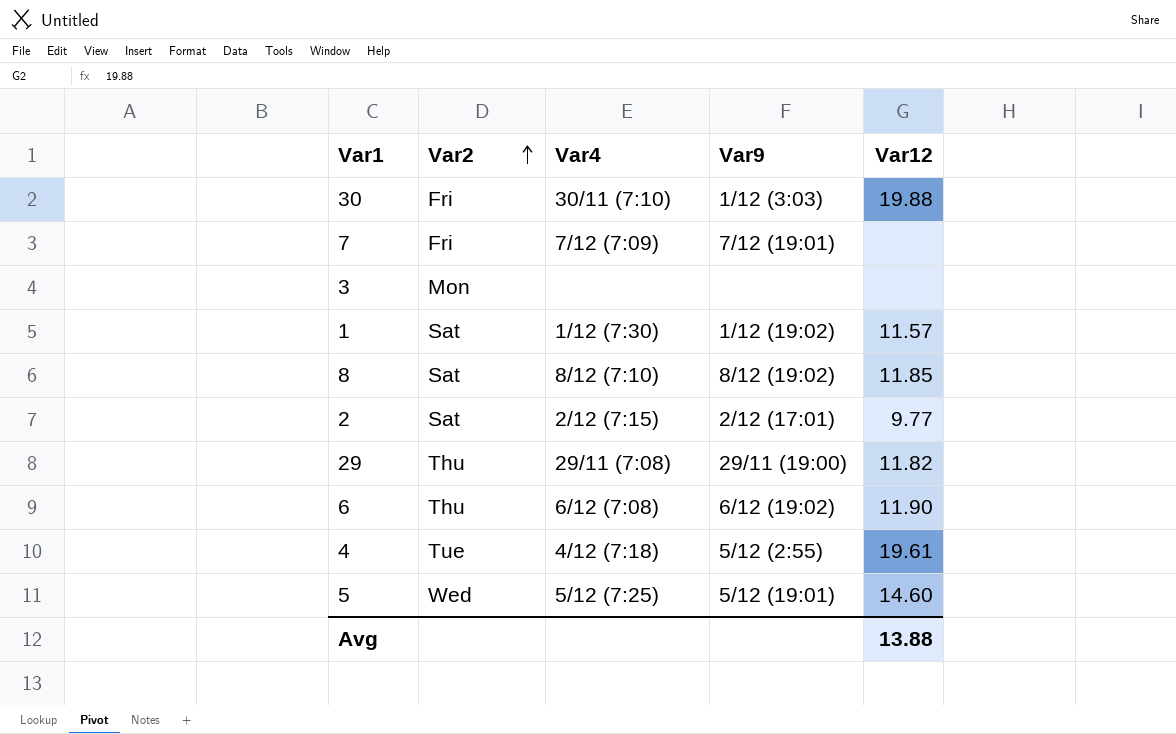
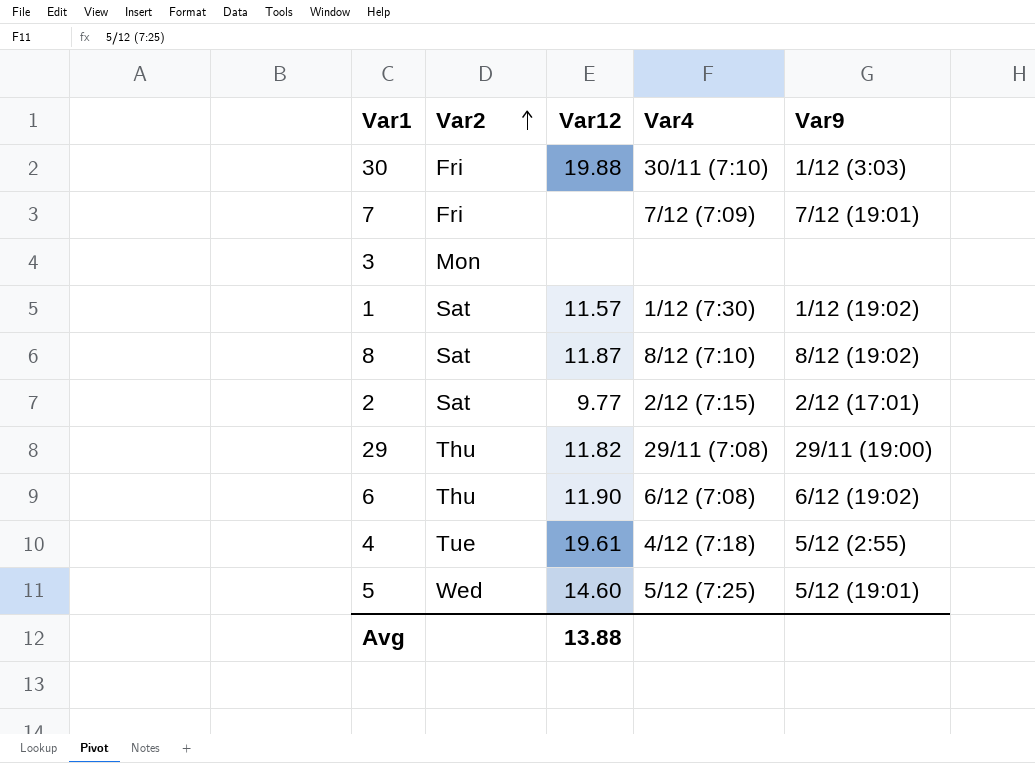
column Var12 | position: 5 -> 3
8 | Var12: 11.85 -> 11.87

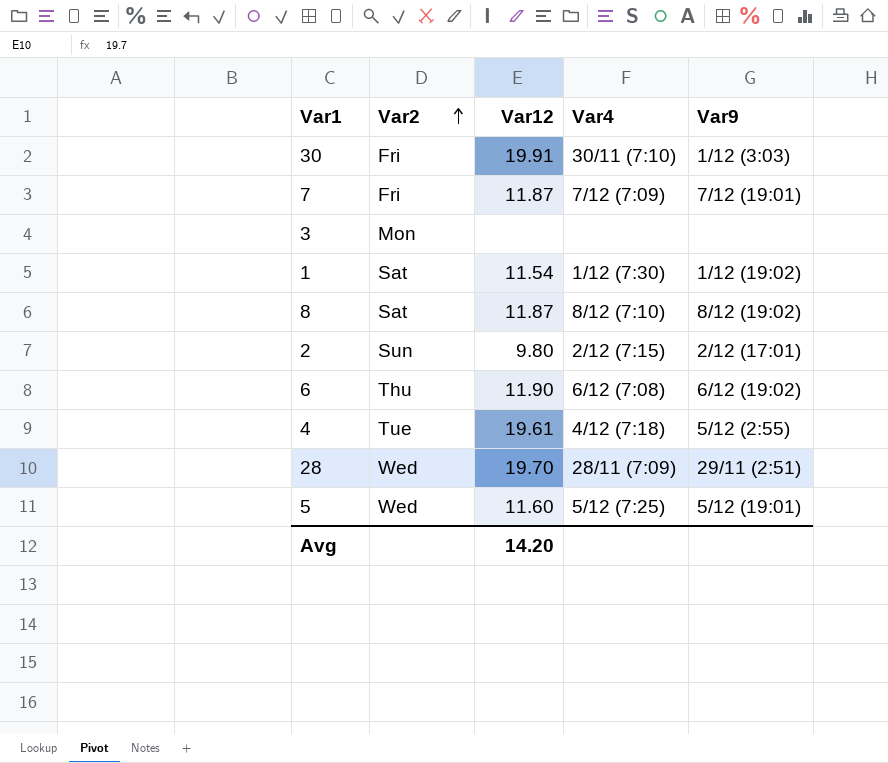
row 29: Thu | 11.82 | 29/11 (7:08) | 29/11 (19:00) -> none
30 | Var12: 19.88 -> 19.91
7 | Var12: none -> 11.87
1 | Var12: 11.57 -> 11.54
2 | Var2: Sat -> Sun
2 | Var12: 9.77 -> 9.80
row 28: none -> Wed | 19.70 | 28/11 (7:09) | 29/11 (2:51)
5 | Var12: 14.60 -> 11.60
Avg | Var12: 13.88 -> 14.20

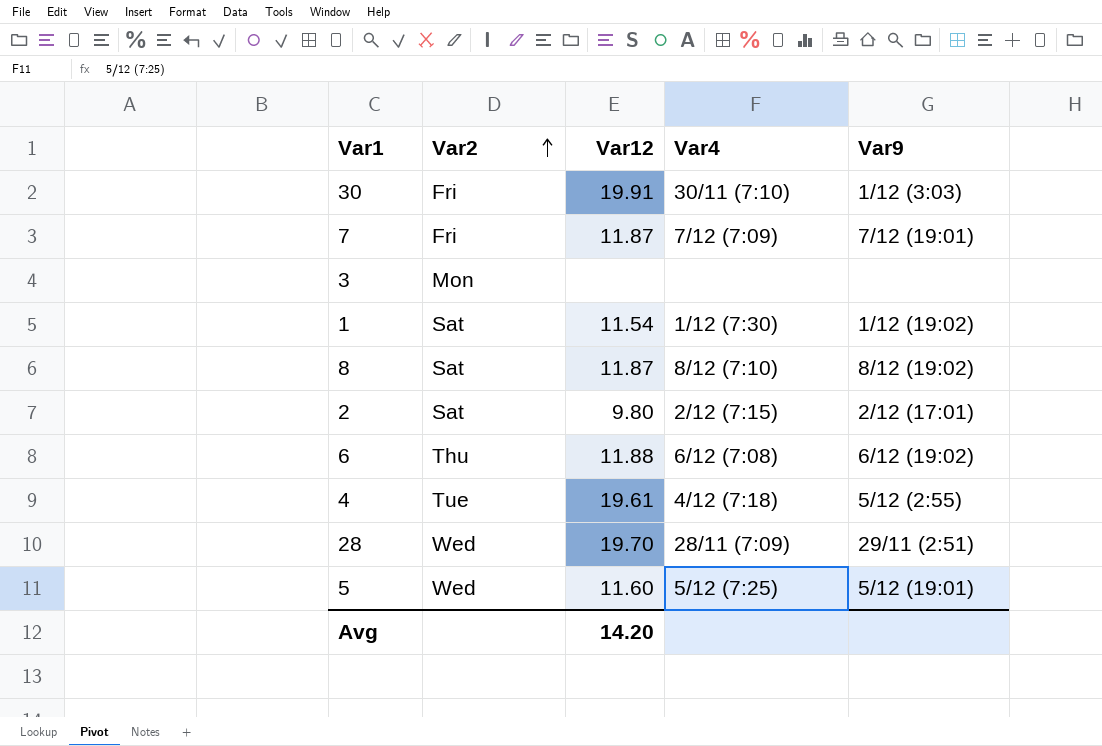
2 | Var2: Sun -> Sat
6 | Var12: 11.90 -> 11.88

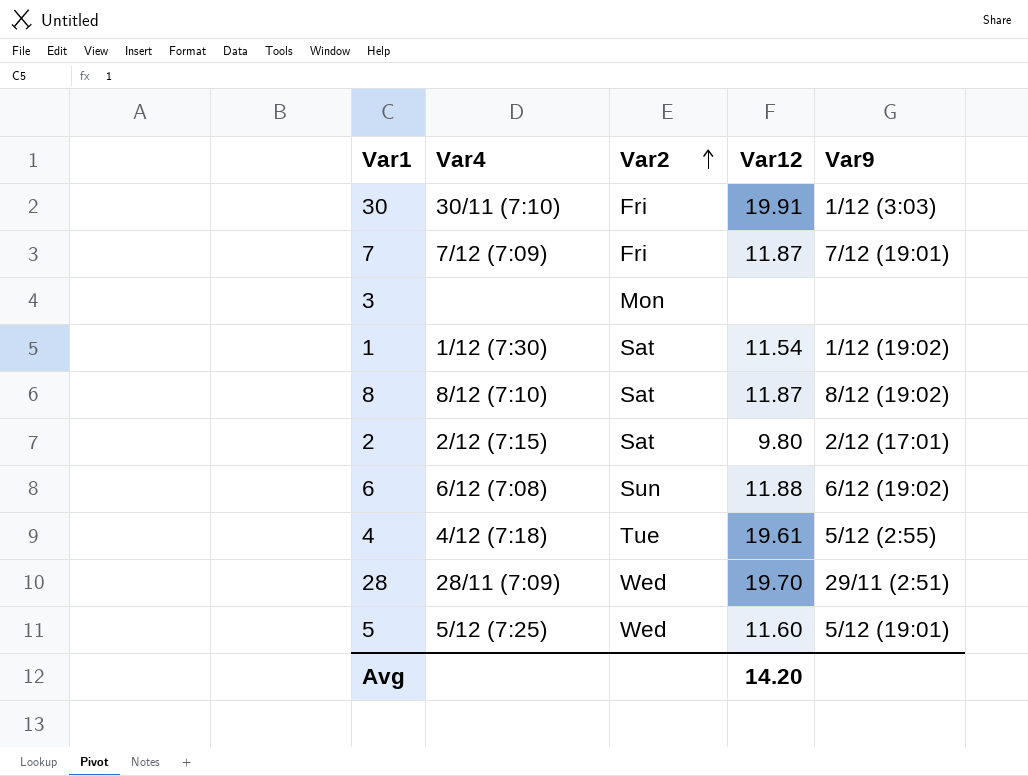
column Var4 | position: 4 -> 2
6 | Var2: Thu -> Sun

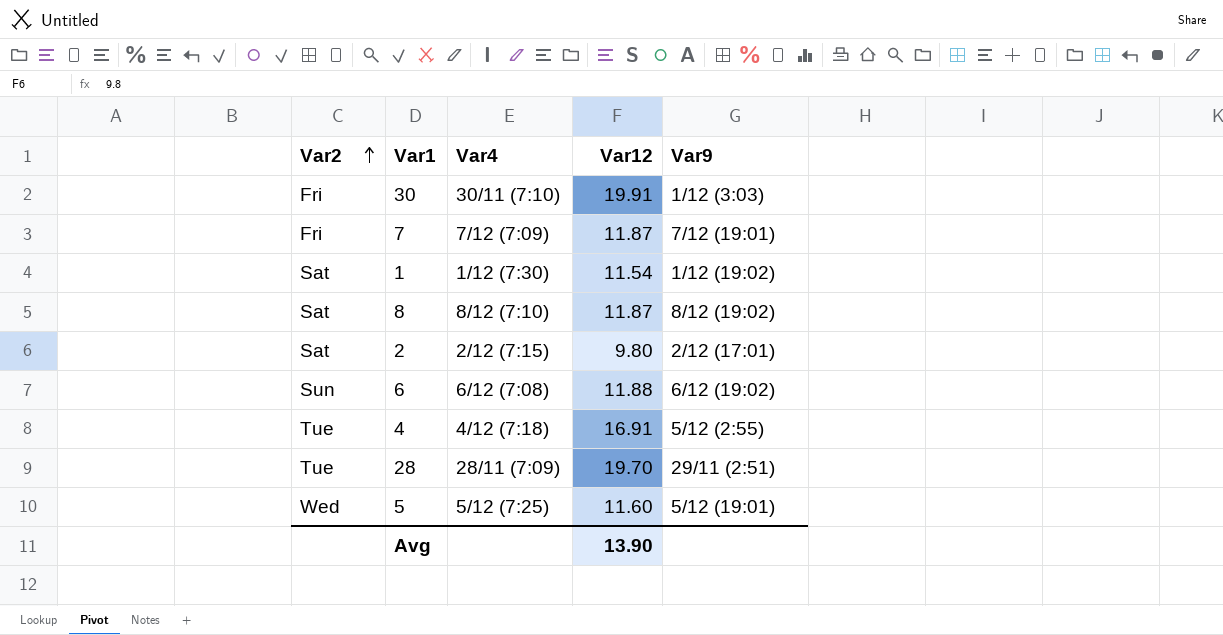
column Var2 | position: 3 -> 1
row 3: none | Mon | none | none -> none
4 | Var12: 19.61 -> 16.91
28 | Var2: Wed -> Tue
Avg | Var12: 14.20 -> 13.90

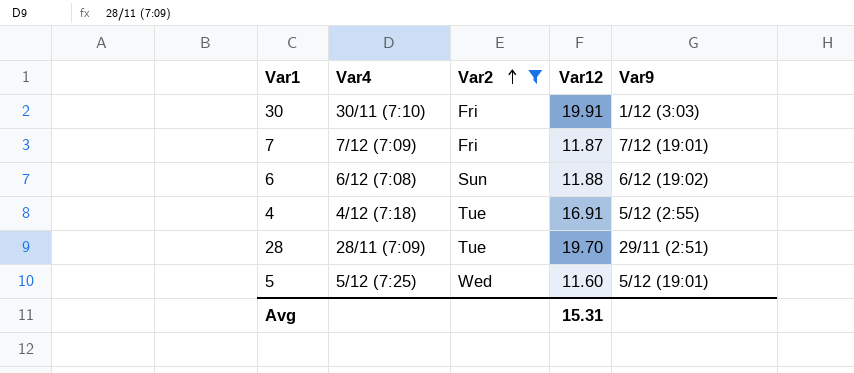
filter: none -> Var2 != Sat
column Var2 | position: 1 -> 3
Avg | Var12: 13.90 -> 15.31

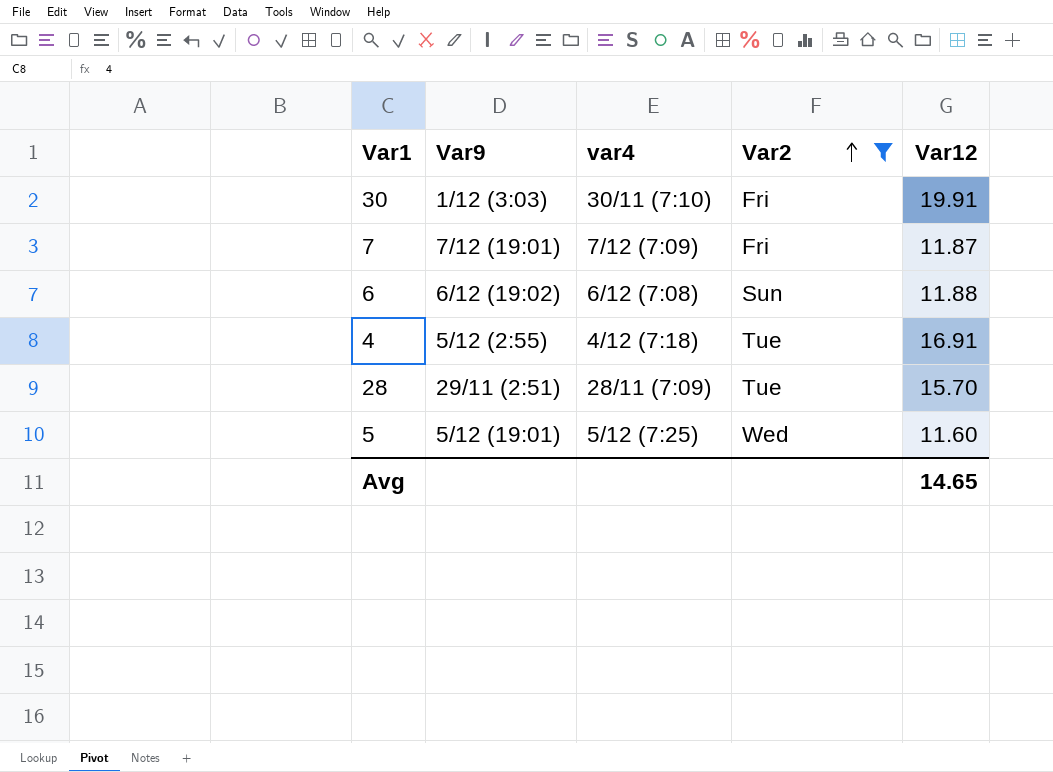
column Var9 | position: 5 -> 2
column name: Var4 -> var4
28 | Var12: 19.70 -> 15.70
Avg | Var12: 15.31 -> 14.65

